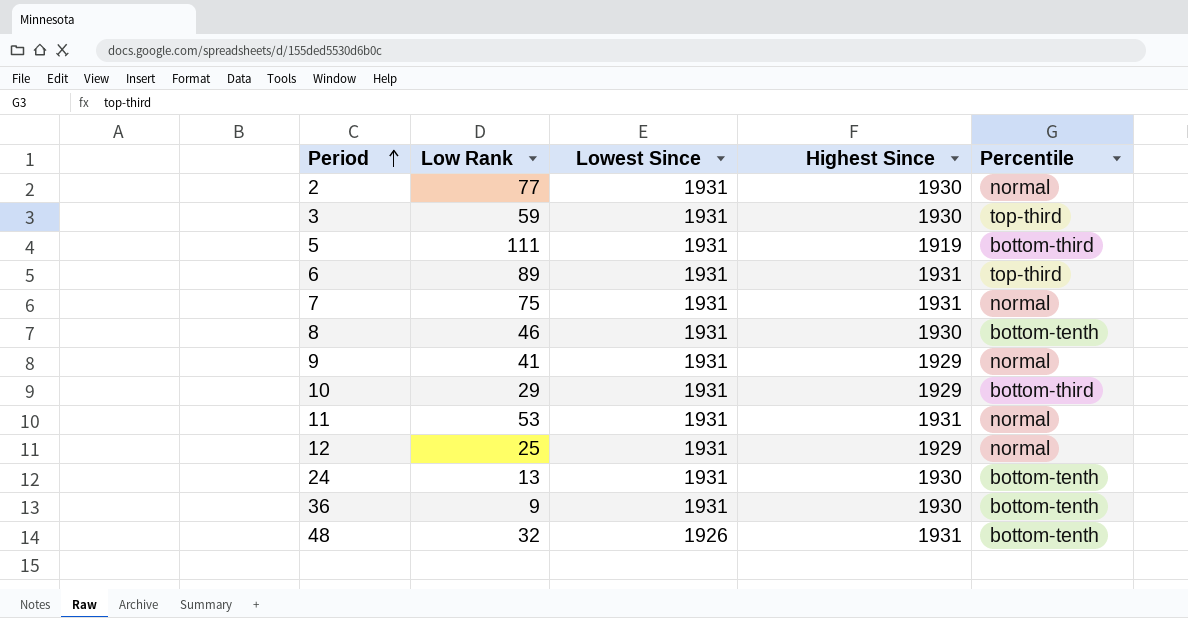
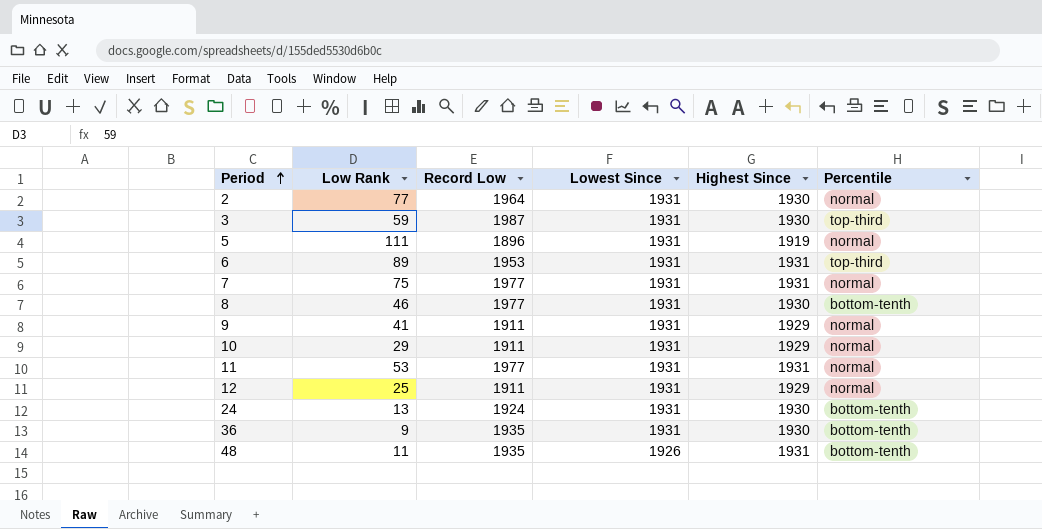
column Record Low | position: none -> 3
5 | Percentile: bottom-third -> normal
10 | Percentile: bottom-third -> normal
48 | Low Rank: 32 -> 11

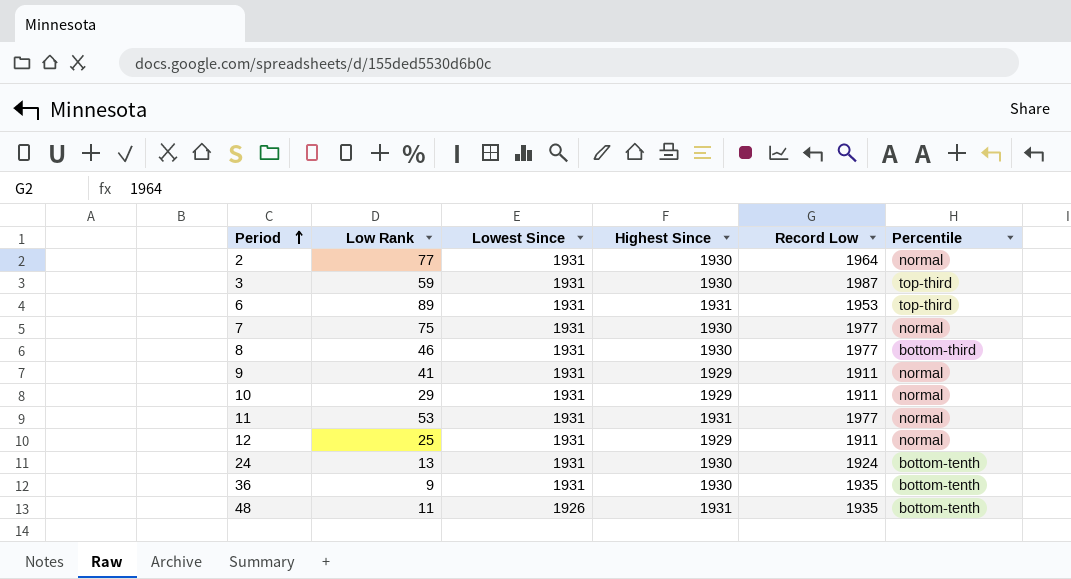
column Record Low | position: 3 -> 5
row 5: 111 | 1896 | 1931 | 1919 | normal -> none
7 | Highest Since: 1931 -> 1930
8 | Percentile: bottom-tenth -> bottom-third

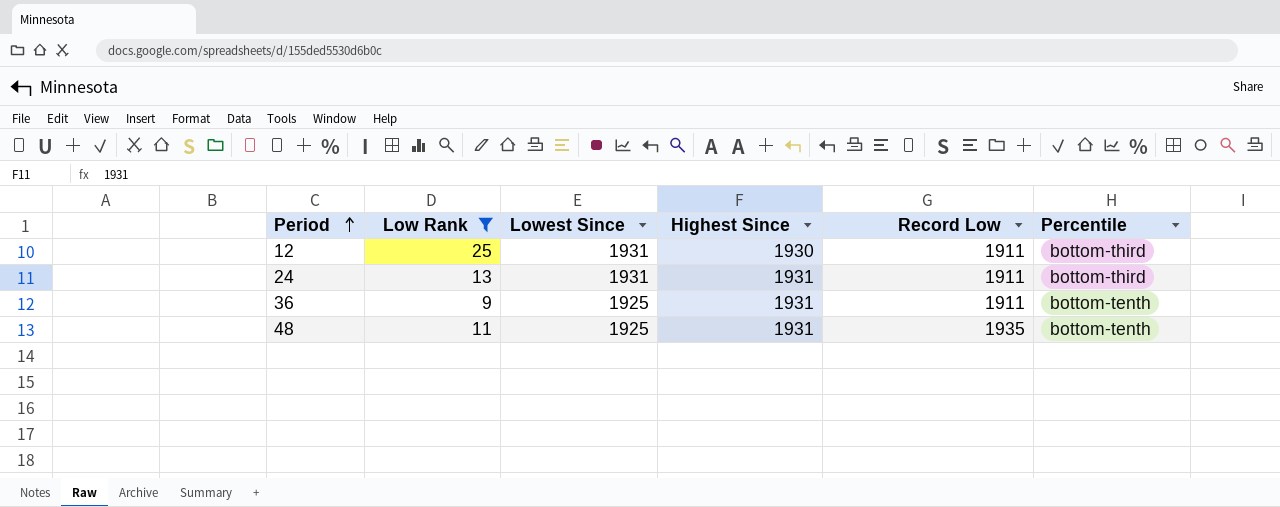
filter: none -> Low Rank <= 25
12 | Highest Since: 1929 -> 1930
12 | Percentile: normal -> bottom-third
24 | Highest Since: 1930 -> 1931
24 | Record Low: 1924 -> 1911
24 | Percentile: bottom-tenth -> bottom-third
36 | Lowest Since: 1931 -> 1925
36 | Highest Since: 1930 -> 1931
36 | Record Low: 1935 -> 1911
48 | Lowest Since: 1926 -> 1925

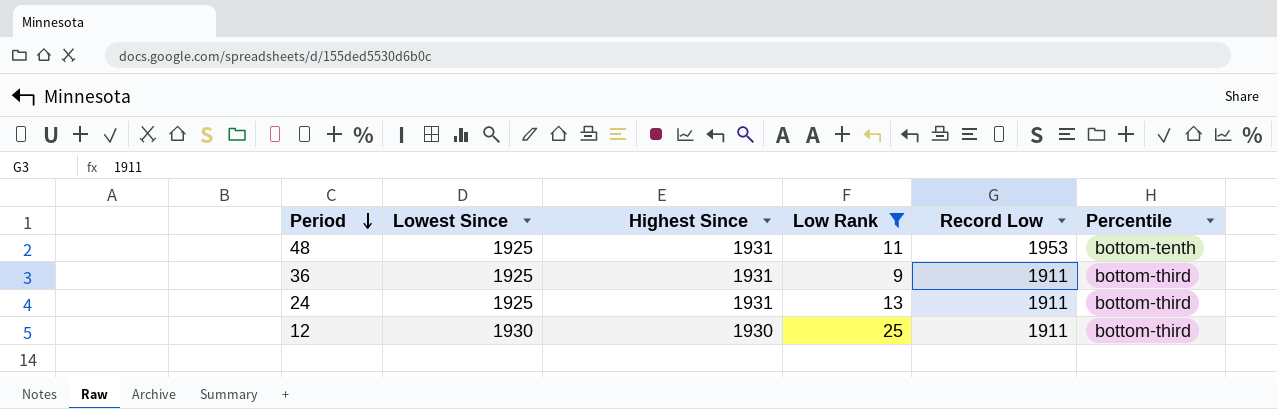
row order: Period ascending -> Period descending
column Low Rank | position: 2 -> 4
48 | Record Low: 1935 -> 1953
36 | Percentile: bottom-tenth -> bottom-third
24 | Lowest Since: 1931 -> 1925
12 | Lowest Since: 1931 -> 1930

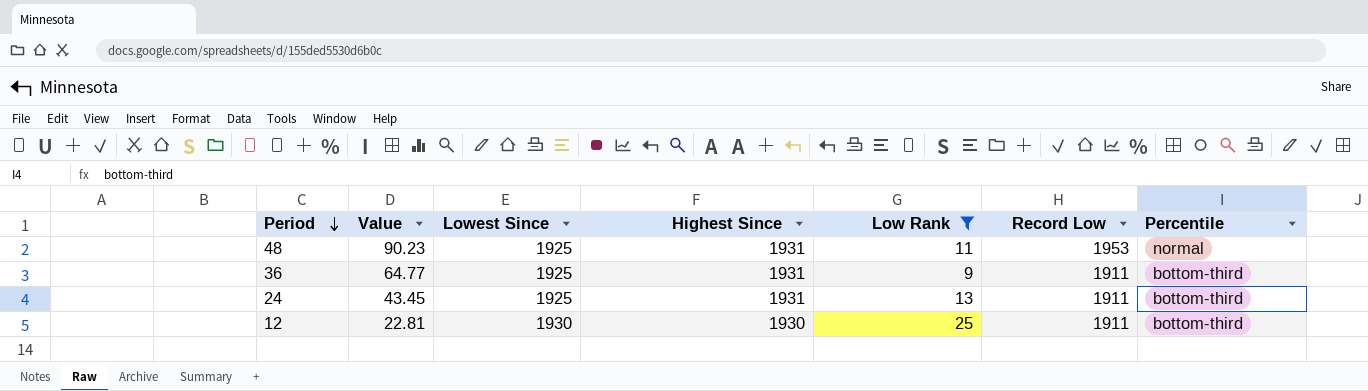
column Value | position: none -> 2
48 | Percentile: bottom-tenth -> normal

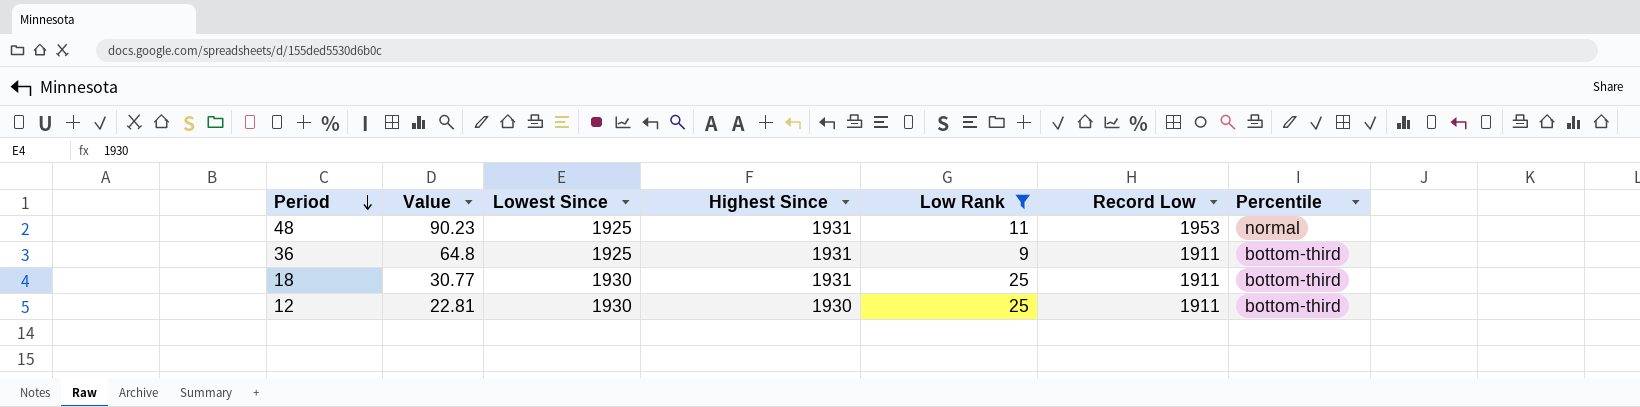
row 24: 43.45 | 1925 | 1931 | 13 | 1911 | bottom-third -> none
36 | Value: 64.77 -> 64.8
row 18: none -> 30.77 | 1930 | 1931 | 25 | 1911 | bottom-third

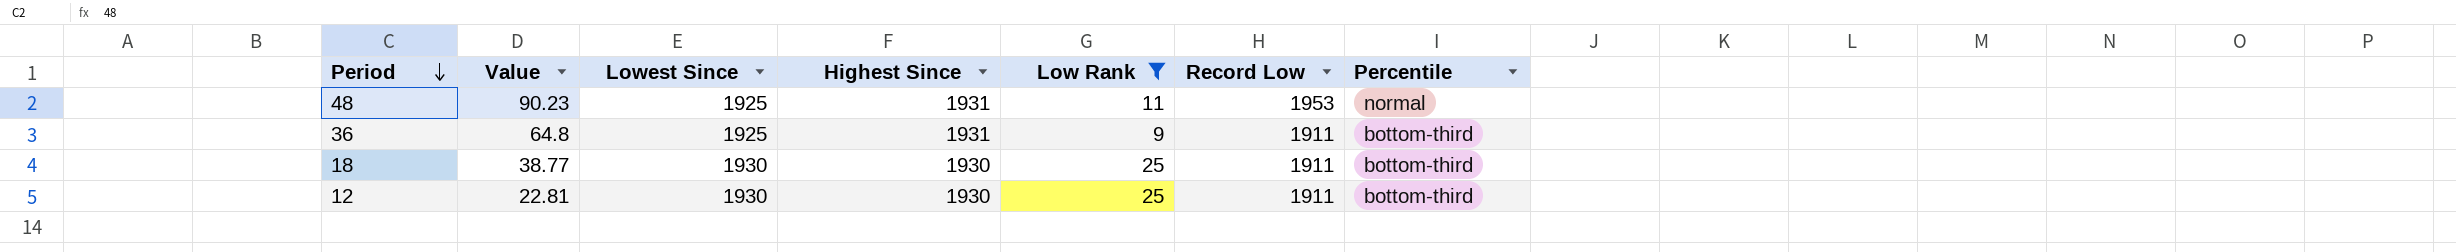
18 | Value: 30.77 -> 38.77
18 | Highest Since: 1931 -> 1930

